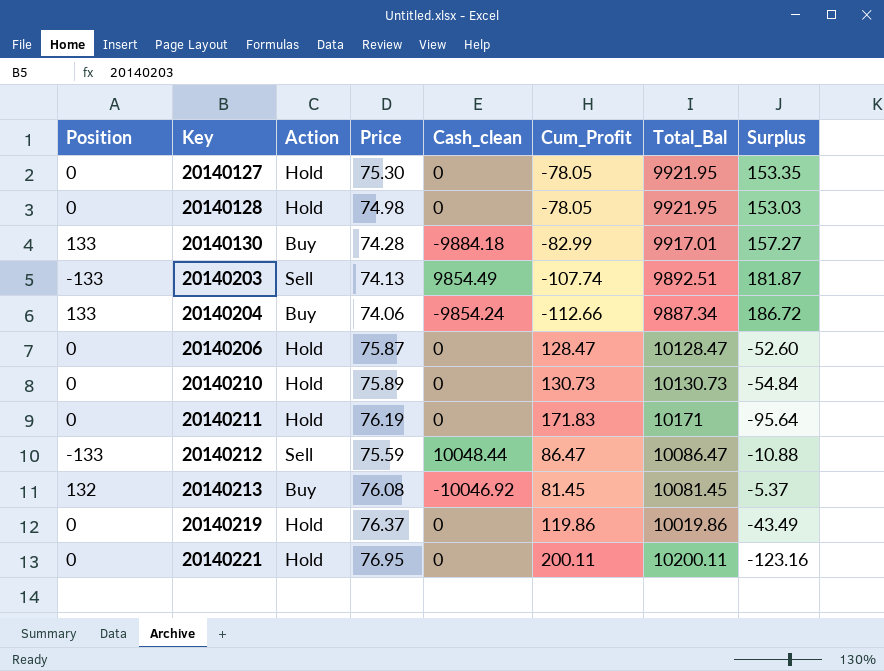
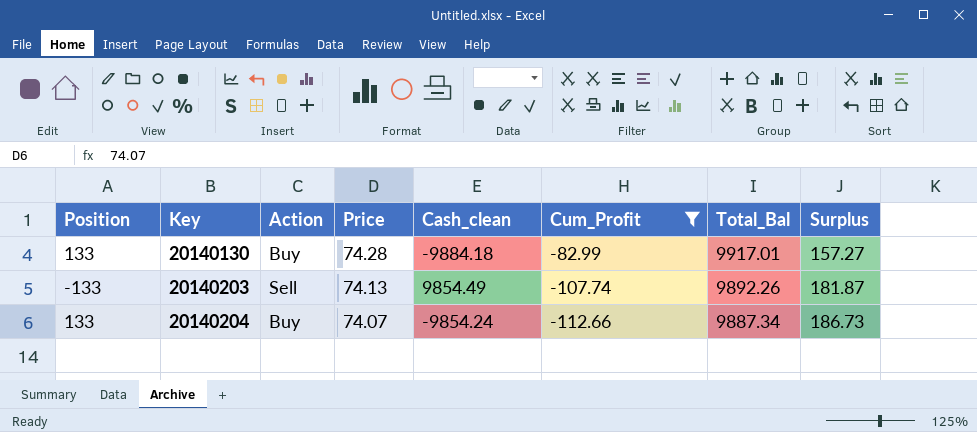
filter: none -> Cum_Profit <= -82.99
20140203 | Total_Bal: 9892.51 -> 9892.26
20140204 | Price: 74.06 -> 74.07
20140204 | Surplus: 186.72 -> 186.73

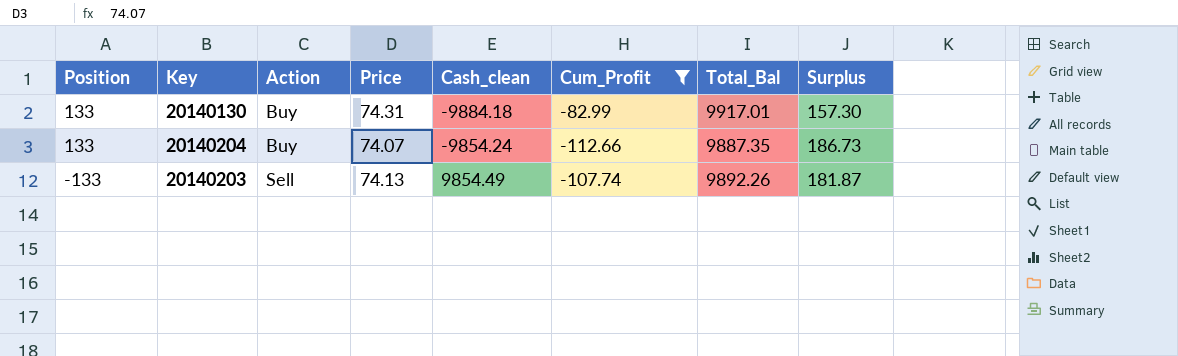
row order: Key ascending -> Position descending
20140130 | Price: 74.28 -> 74.31
20140130 | Surplus: 157.27 -> 157.30
20140204 | Total_Bal: 9887.34 -> 9887.35

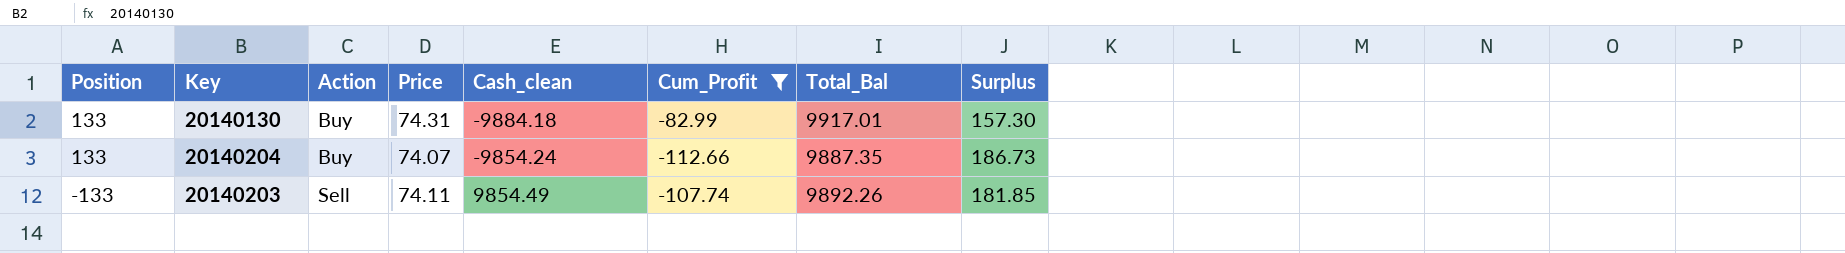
20140203 | Price: 74.13 -> 74.11
20140203 | Surplus: 181.87 -> 181.85

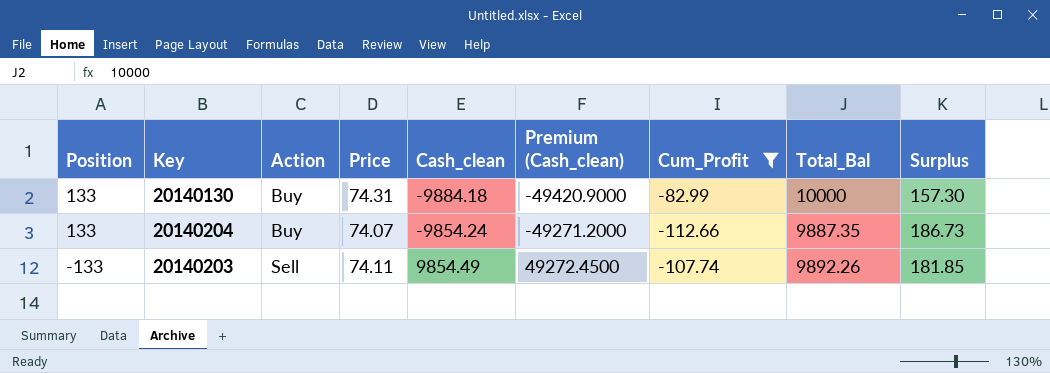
column Premium (Cash_clean) | formula: none -> [Cash_clean] * 5
20140130 | Total_Bal: 9917.01 -> 10000

